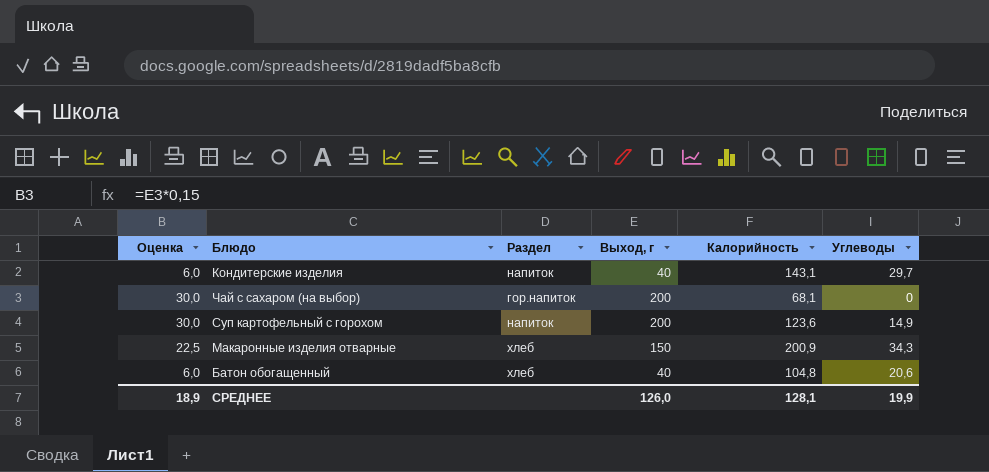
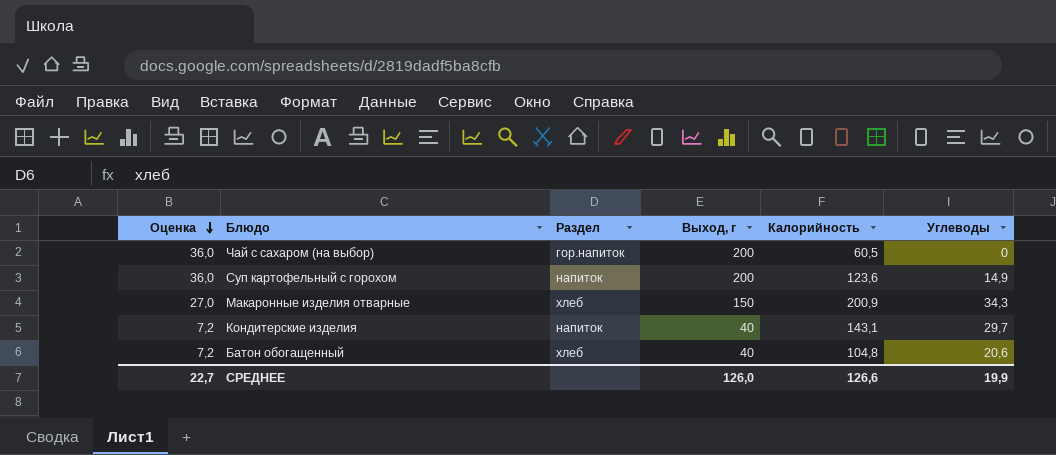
row order: none -> Оценка descending
column Оценка | formula: [Выход, г] * 0,15 -> [Выход, г] * 0,18
Чай с сахаром (на выбор) | Калорийность: 68,1 -> 60,5
СРЕДНЕЕ | Оценка: 18,9 -> 22,7
СРЕДНЕЕ | Калорийность: 128,1 -> 126,6

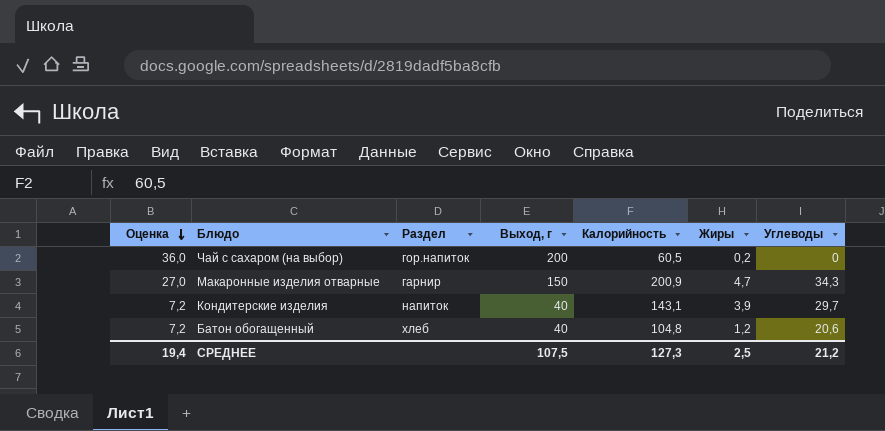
column Жиры | position: none -> 6
row Суп картофельный с горохом: 36,0 | напиток | 200 | 123,6 | 14,9 -> none
Макаронные изделия отварные | Раздел: хлеб -> гарнир
СРЕДНЕЕ | Оценка: 22,7 -> 19,4
СРЕДНЕЕ | Выход, г: 126,0 -> 107,5
СРЕДНЕЕ | Калорийность: 126,6 -> 127,3
СРЕДНЕЕ | Углеводы: 19,9 -> 21,2

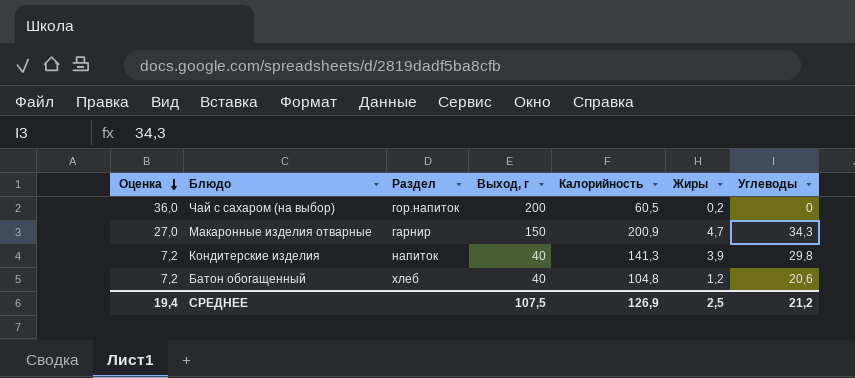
Кондитерские изделия | Калорийность: 143,1 -> 141,3
Кондитерские изделия | Углеводы: 29,7 -> 29,8
СРЕДНЕЕ | Калорийность: 127,3 -> 126,9

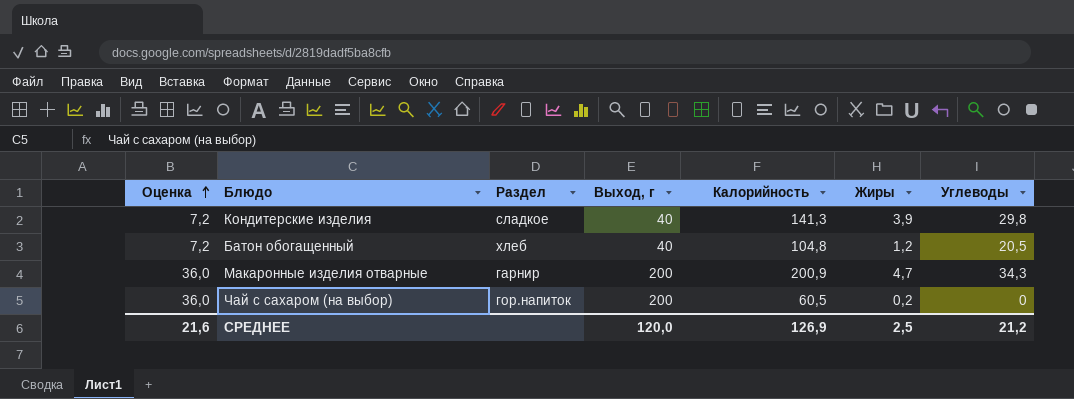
row order: Оценка descending -> Оценка ascending
Кондитерские изделия | Раздел: напиток -> сладкое
Батон обогащенный | Углеводы: 20,6 -> 20,5
Макаронные изделия отварные | Оценка: 27,0 -> 36,0
Макаронные изделия отварные | Выход, г: 150 -> 200
СРЕДНЕЕ | Оценка: 19,4 -> 21,6
СРЕДНЕЕ | Выход, г: 107,5 -> 120,0

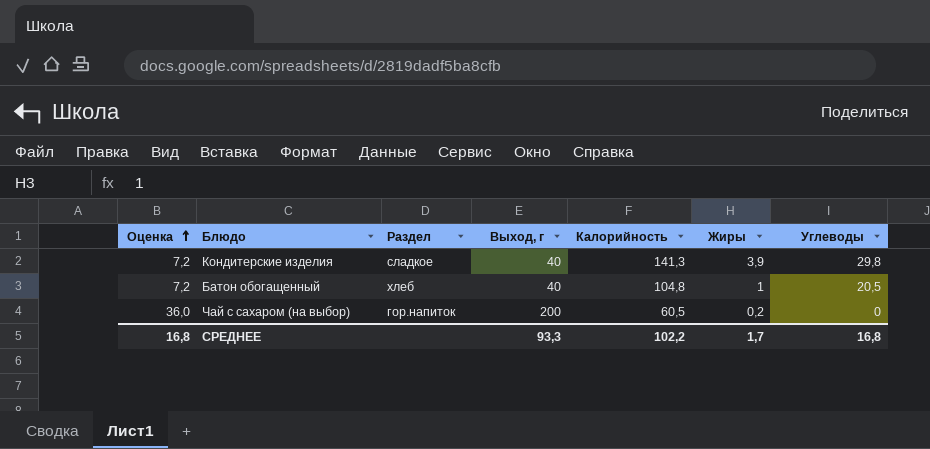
row Макаронные изделия отварные: 36,0 | гарнир | 200 | 200,9 | 4,7 | 34,3 -> none
Батон обогащенный | Жиры: 1,2 -> 1
СРЕДНЕЕ | Оценка: 21,6 -> 16,8
СРЕДНЕЕ | Выход, г: 120,0 -> 93,3
СРЕДНЕЕ | Калорийность: 126,9 -> 102,2
СРЕДНЕЕ | Жиры: 2,5 -> 1,7
СРЕДНЕЕ | Углеводы: 21,2 -> 16,8

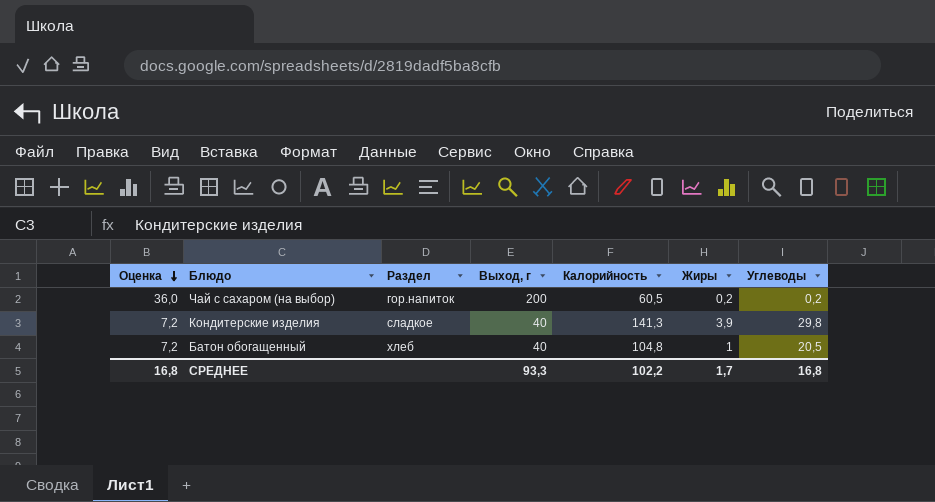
row order: Оценка ascending -> Оценка descending
Чай с сахаром (на выбор) | Углеводы: 0 -> 0,2

